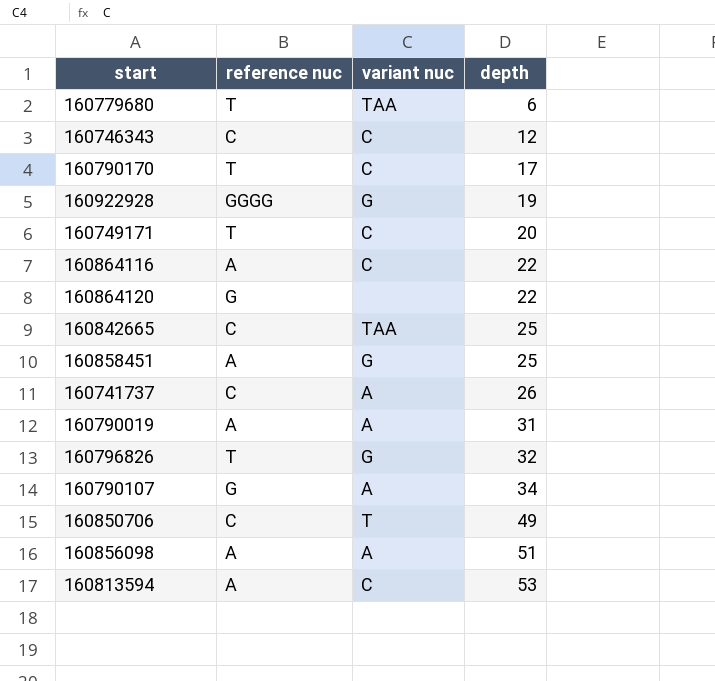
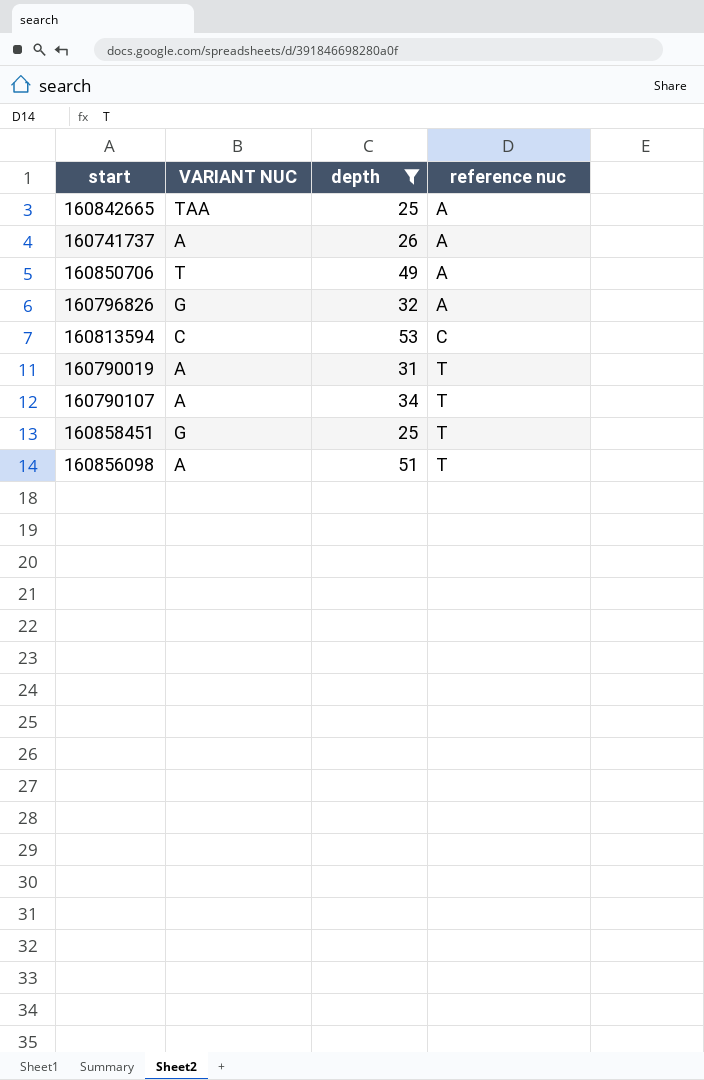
filter: none -> depth >= 25
row order: depth ascending -> reference nuc ascending
column name: variant nuc -> VARIANT NUC
column reference nuc | position: 2 -> 4
160842665 | reference nuc: C -> A
160741737 | reference nuc: C -> A
160850706 | reference nuc: C -> A
160796826 | reference nuc: T -> A
160813594 | reference nuc: A -> C
160790019 | reference nuc: A -> T
160790107 | reference nuc: G -> T
160858451 | reference nuc: A -> T
160856098 | reference nuc: A -> T

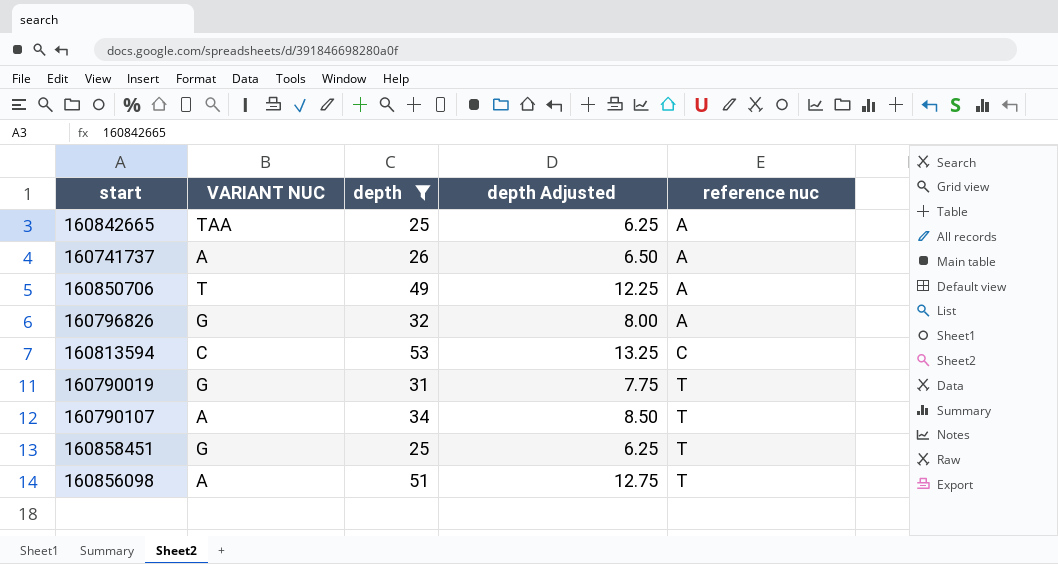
column depth Adjusted | formula: none -> [depth] * 0.25
160790019 | VARIANT NUC: A -> G

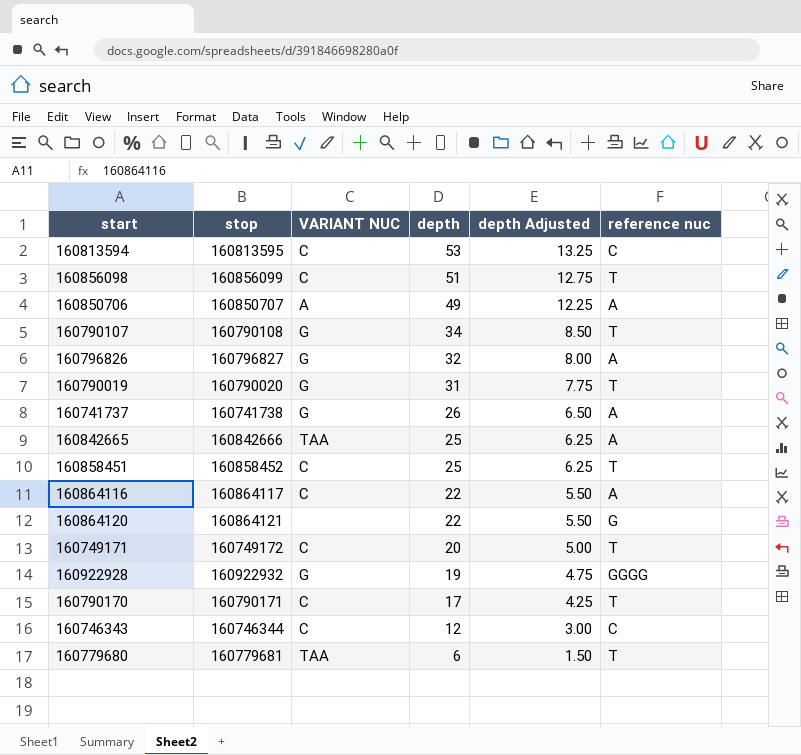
filter: depth >= 25 -> none
row order: reference nuc ascending -> depth descending
column stop | position: none -> 2
160856098 | VARIANT NUC: A -> C
160850706 | VARIANT NUC: T -> A
160790107 | VARIANT NUC: A -> G
160741737 | VARIANT NUC: A -> G
160858451 | VARIANT NUC: G -> C

